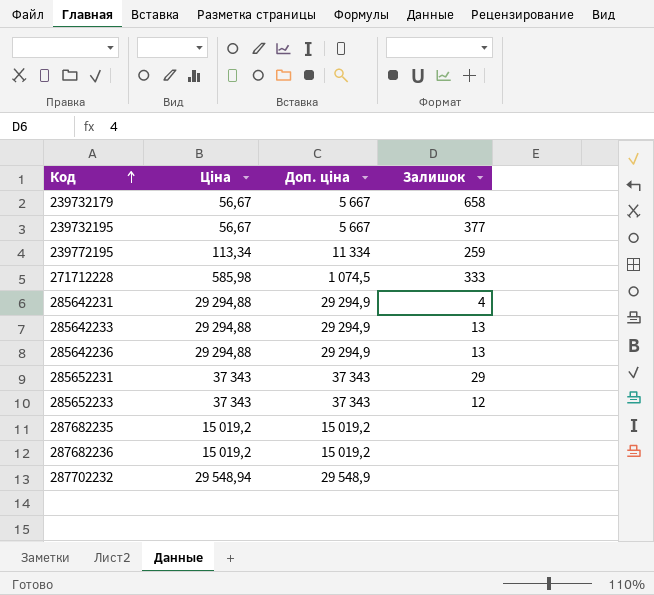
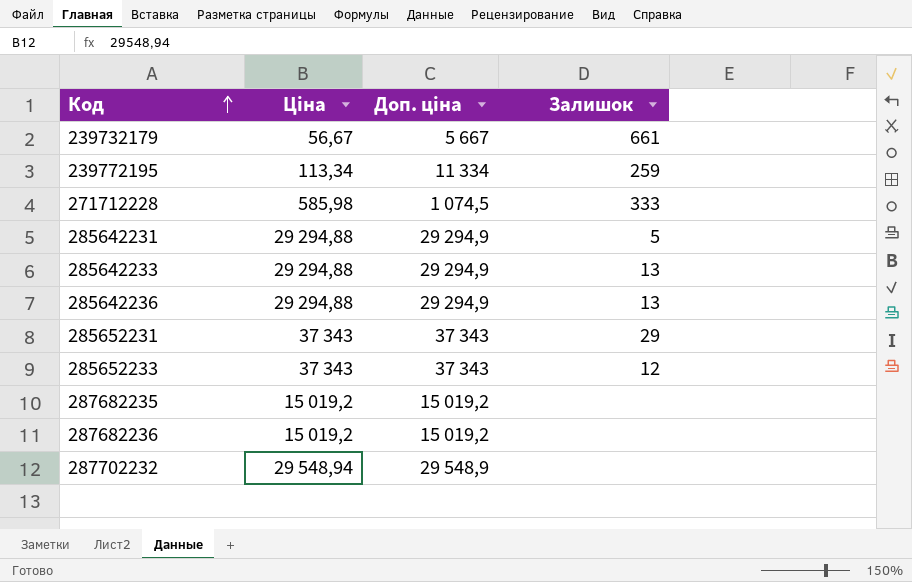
row 239732195: 56,67 | 5 667 | 377 -> none
239732179 | Залишок: 658 -> 661
285642231 | Залишок: 4 -> 5

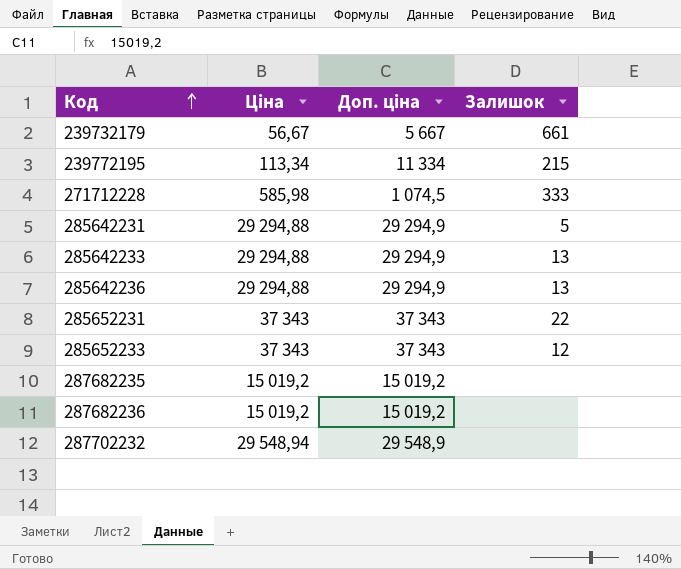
239772195 | Залишок: 259 -> 215
285652231 | Залишок: 29 -> 22

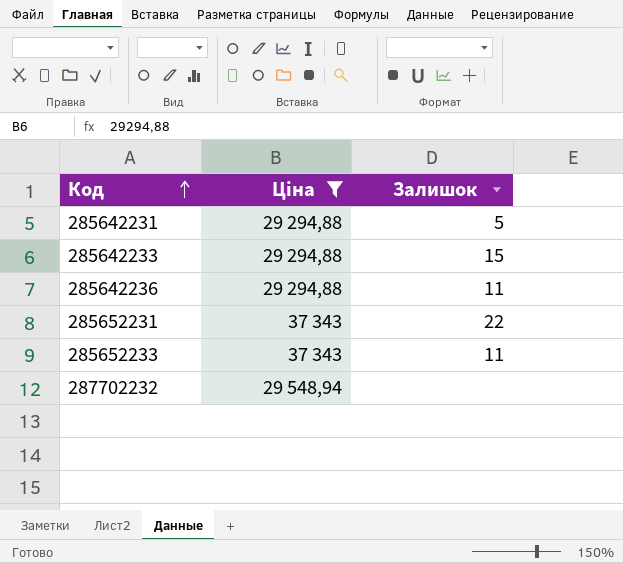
filter: none -> Ціна >= 29 294,88
column Доп. ціна | position: 3 -> none
285642233 | Залишок: 13 -> 15
285642236 | Залишок: 13 -> 11
285652233 | Залишок: 12 -> 11

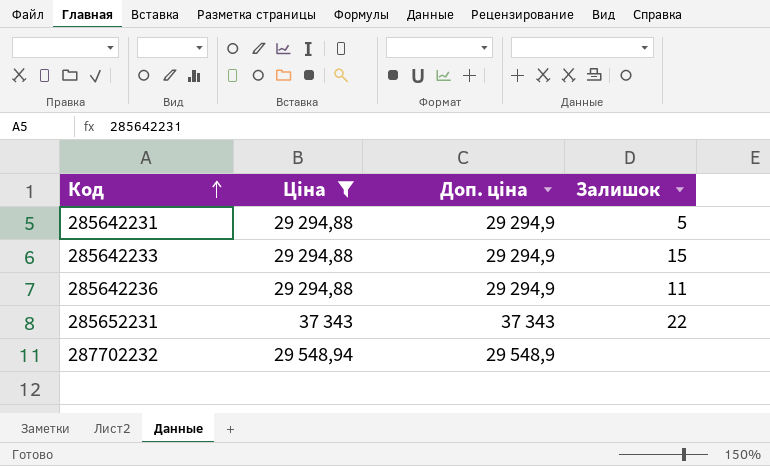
column Доп. ціна | position: none -> 3
row 285652233: 37 343 | 11 -> none

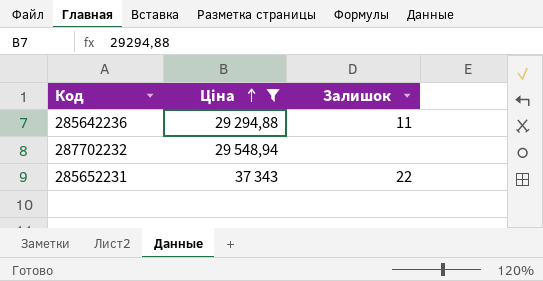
row order: Код ascending -> Ціна ascending
column Доп. ціна | position: 3 -> none
row 285642231: 29 294,88 | 29 294,9 | 5 -> none
row 285642233: 29 294,88 | 29 294,9 | 15 -> none

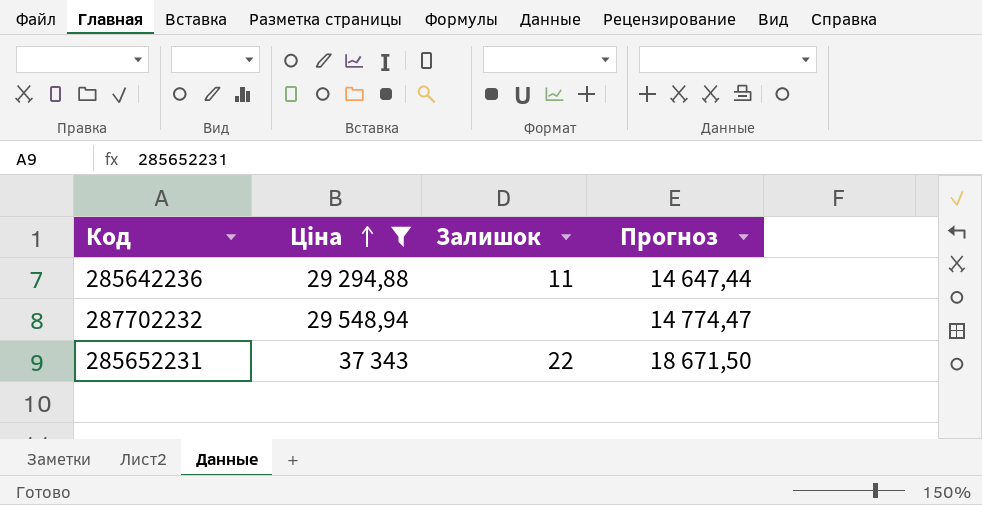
column Прогноз | formula: none -> [Ціна] * 0,5

